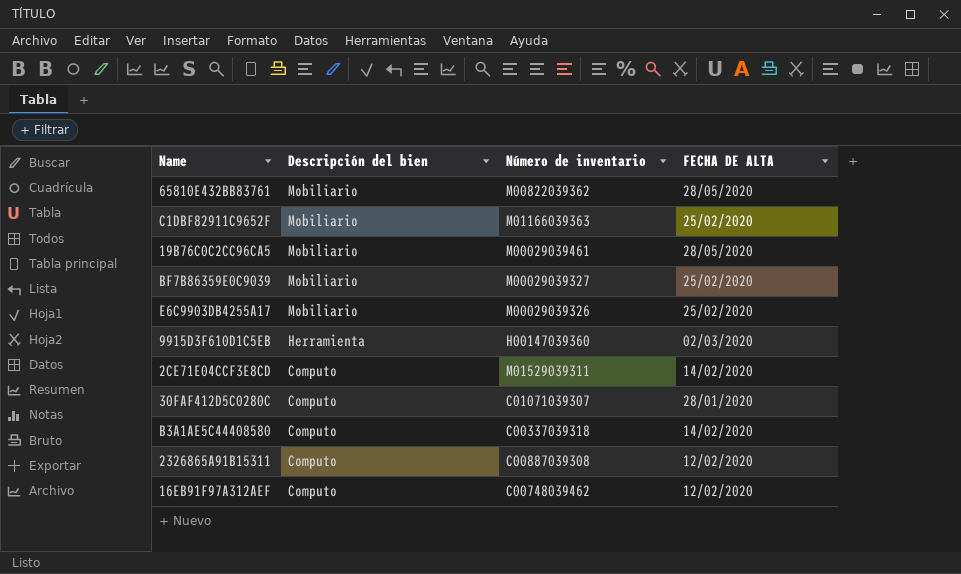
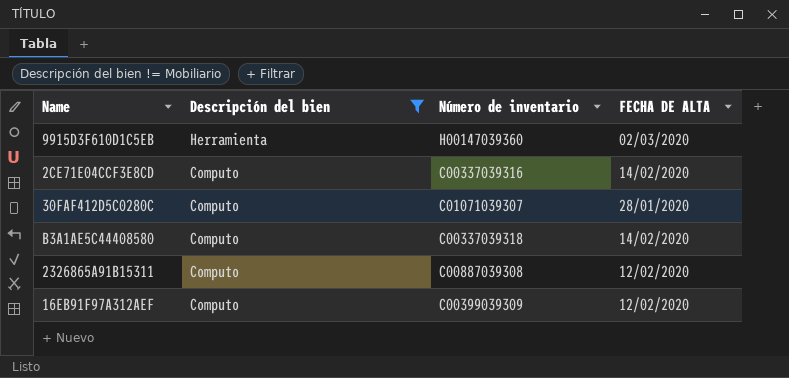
filter: none -> Descripción del bien != Mobiliario
2CE71E04CCF3E8CD | Número de inventario: M01529039311 -> C00337039316
16EB91F97A312AEF | Número de inventario: C00748039462 -> C00399039309

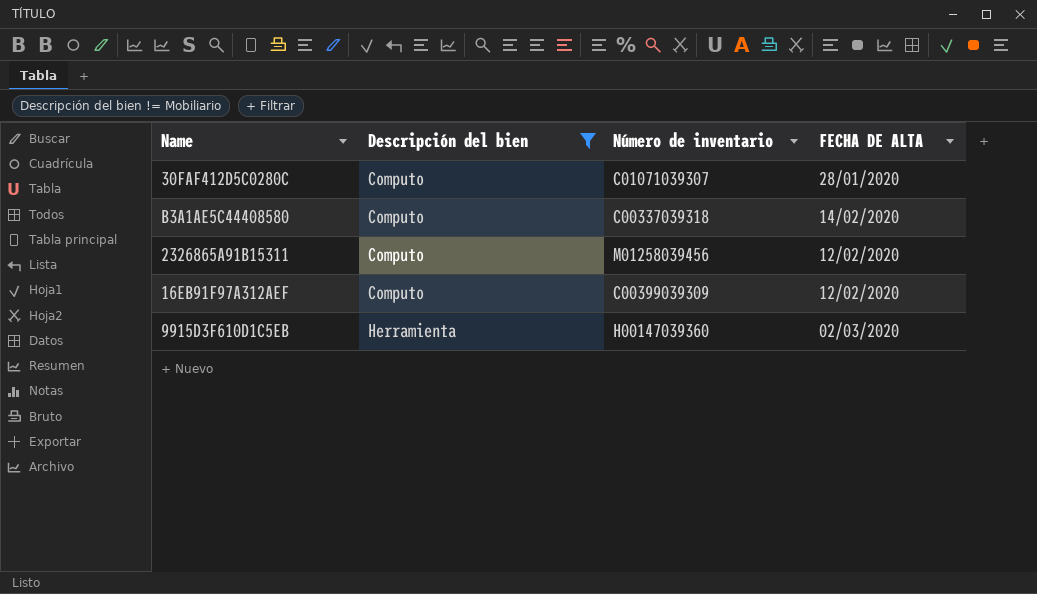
row order: Descripción del bien descending -> Descripción del bien ascending
row 2CE71E04CCF3E8CD: Computo | C00337039316 | 14/02/2020 -> none
2326865A91B15311 | Número de inventario: C00887039308 -> M01258039456

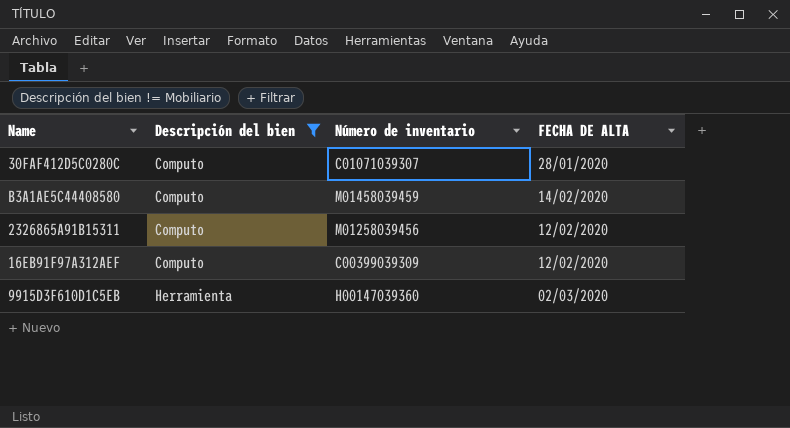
B3A1AE5C44408580 | Número de inventario: C00337039318 -> M01458039459

